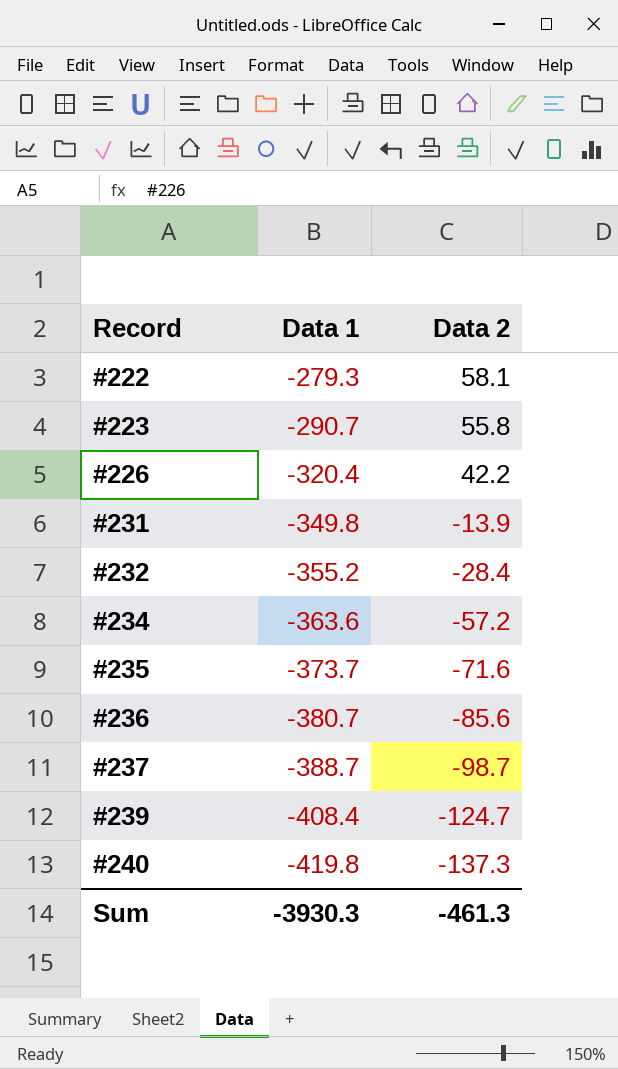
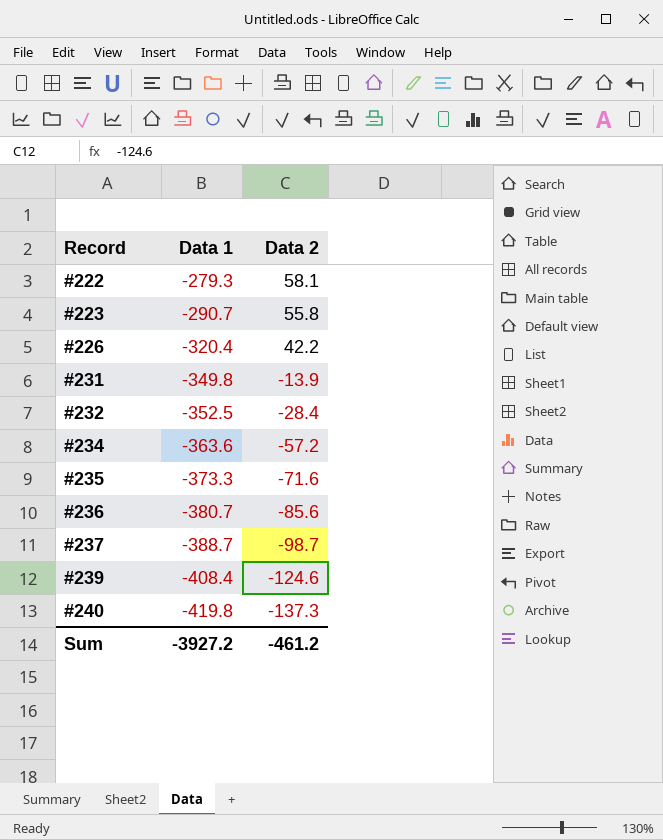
#232 | Data 1: -355.2 -> -352.5
#235 | Data 1: -373.7 -> -373.3
#239 | Data 2: -124.7 -> -124.6
Sum | Data 1: -3930.3 -> -3927.2
Sum | Data 2: -461.3 -> -461.2

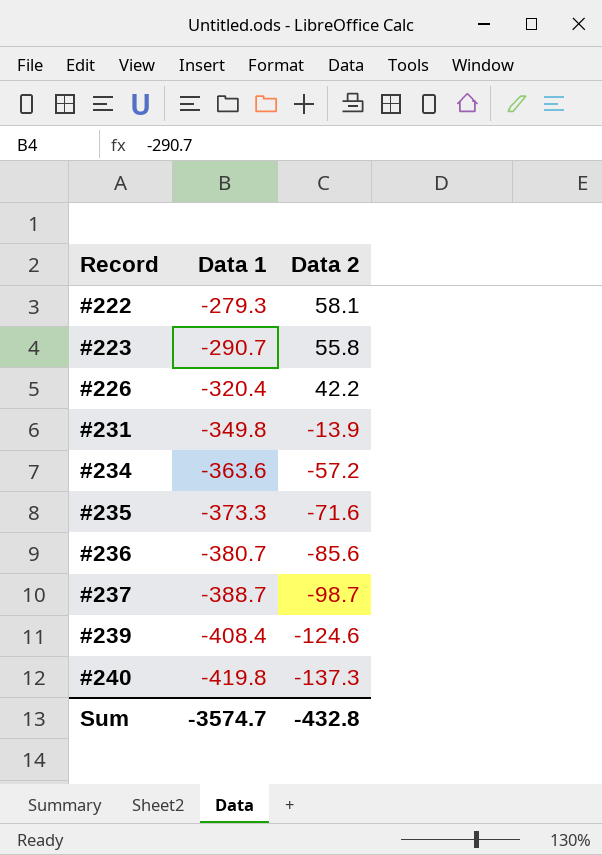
row #232: -352.5 | -28.4 -> none
Sum | Data 1: -3927.2 -> -3574.7
Sum | Data 2: -461.2 -> -432.8

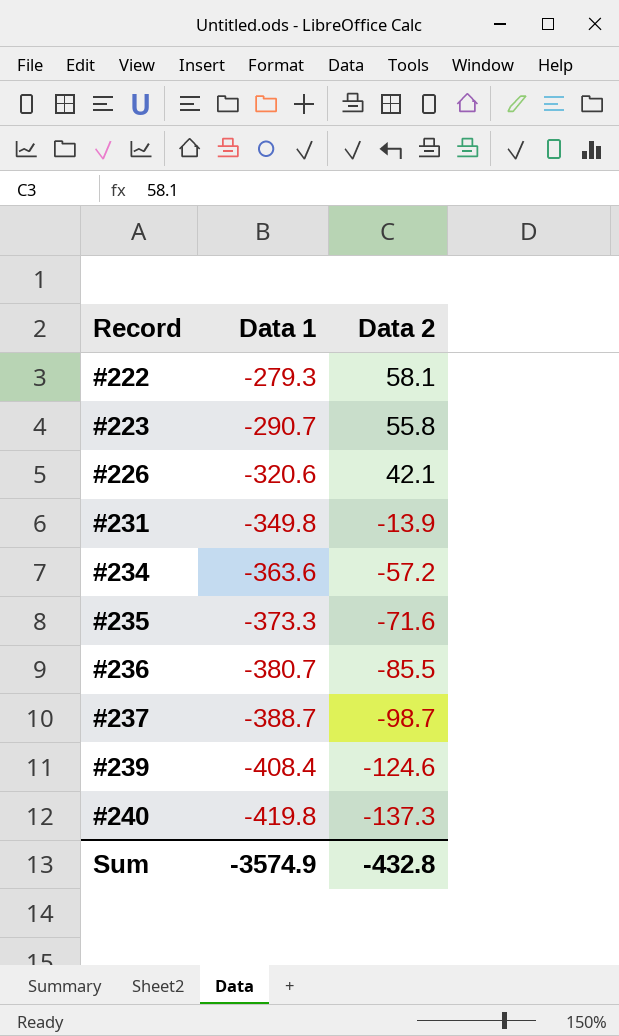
#226 | Data 1: -320.4 -> -320.6
#226 | Data 2: 42.2 -> 42.1
#236 | Data 2: -85.6 -> -85.5
Sum | Data 1: -3574.7 -> -3574.9

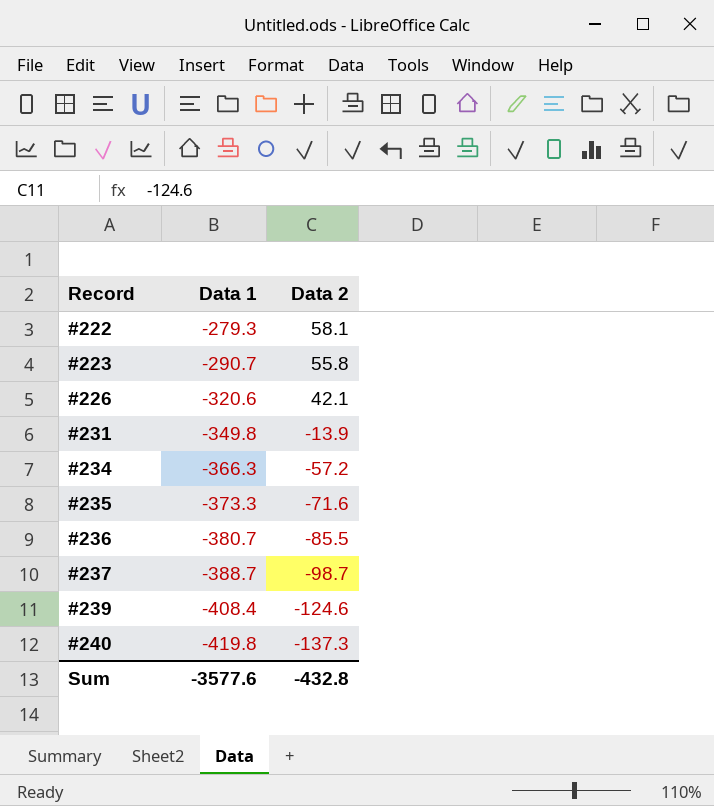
#234 | Data 1: -363.6 -> -366.3
Sum | Data 1: -3574.9 -> -3577.6

